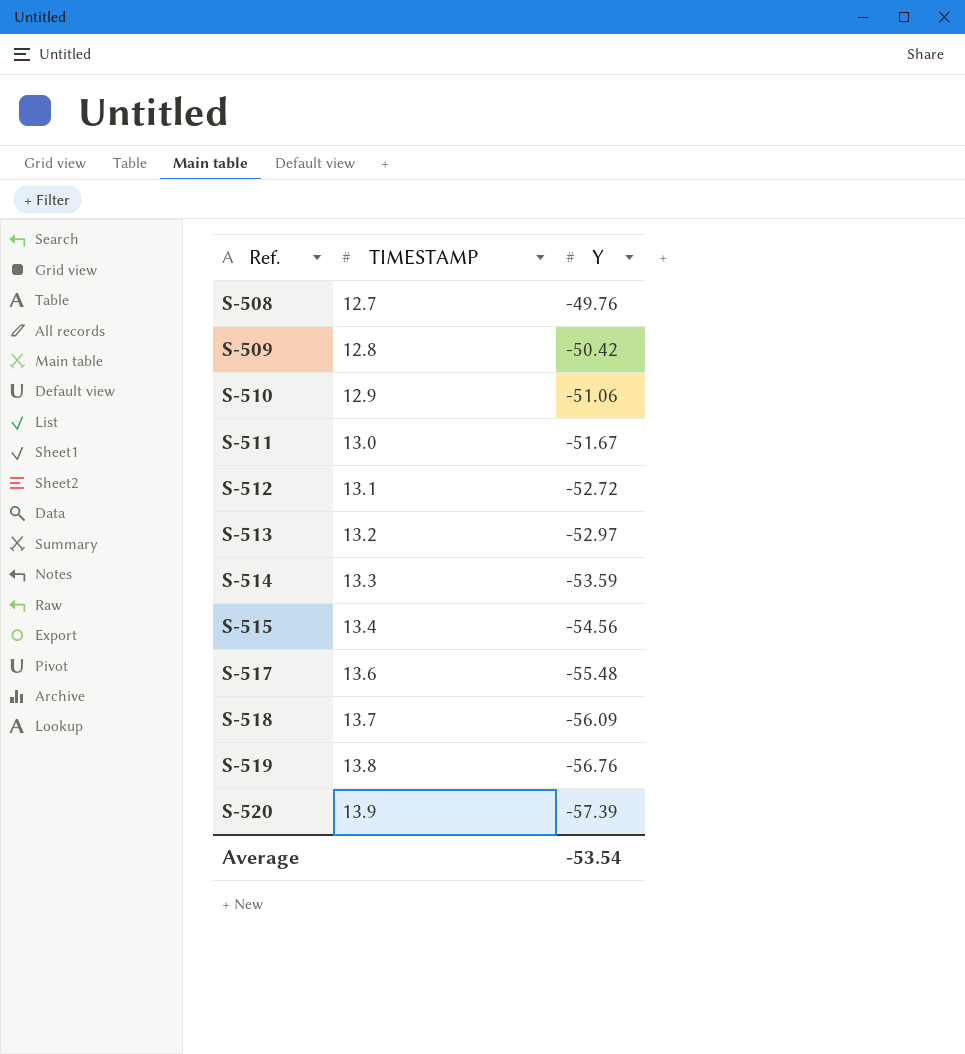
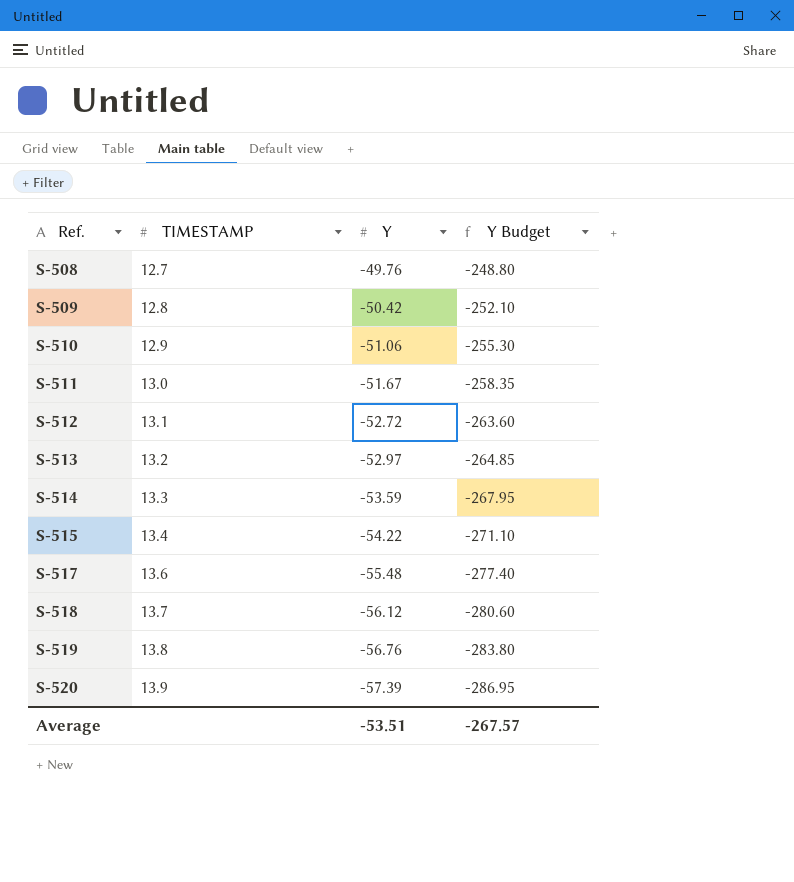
column Y Budget | formula: none -> [Y] * 5
S-515 | Y: -54.56 -> -54.22
S-518 | Y: -56.09 -> -56.12
Average | Y: -53.54 -> -53.51

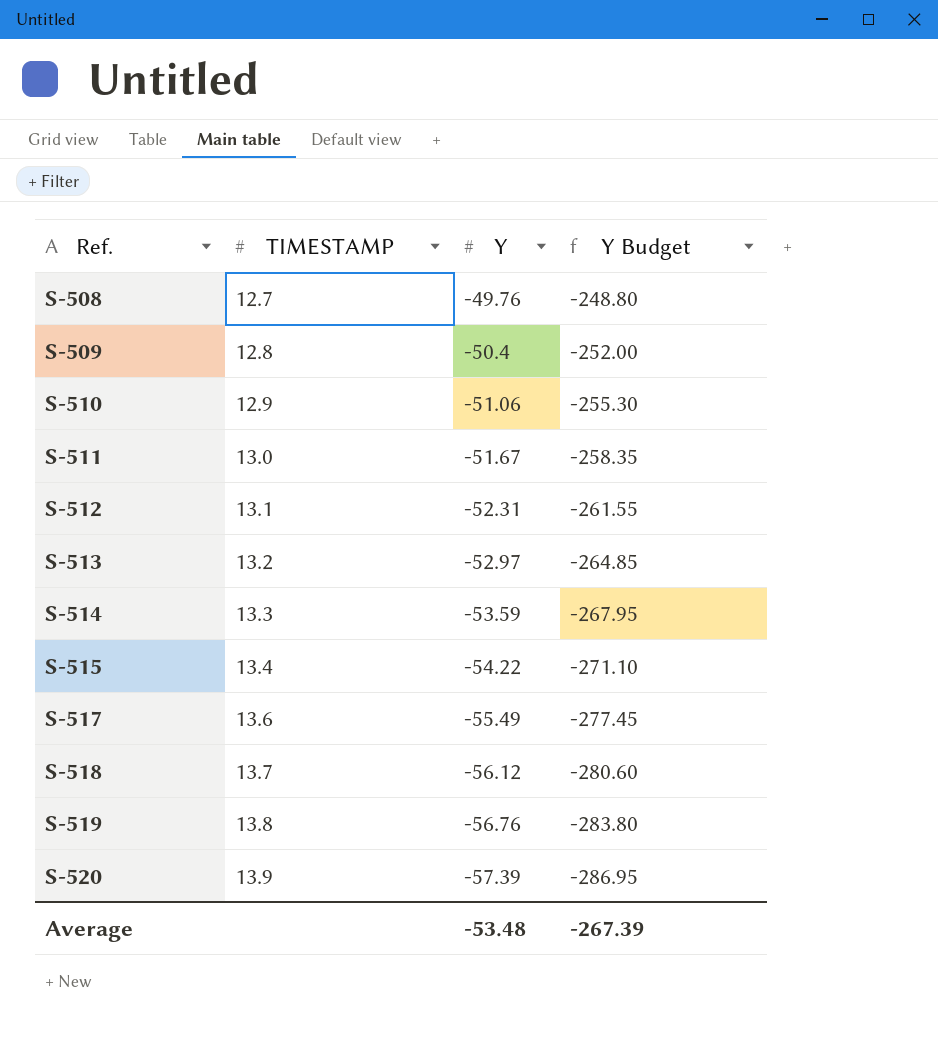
S-509 | Y: -50.42 -> -50.4
S-509 | Y Budget: -252.10 -> -252.00
S-512 | Y: -52.72 -> -52.31
S-512 | Y Budget: -263.60 -> -261.55
S-517 | Y: -55.48 -> -55.49
S-517 | Y Budget: -277.40 -> -277.45
Average | Y: -53.51 -> -53.48
Average | Y Budget: -267.57 -> -267.39

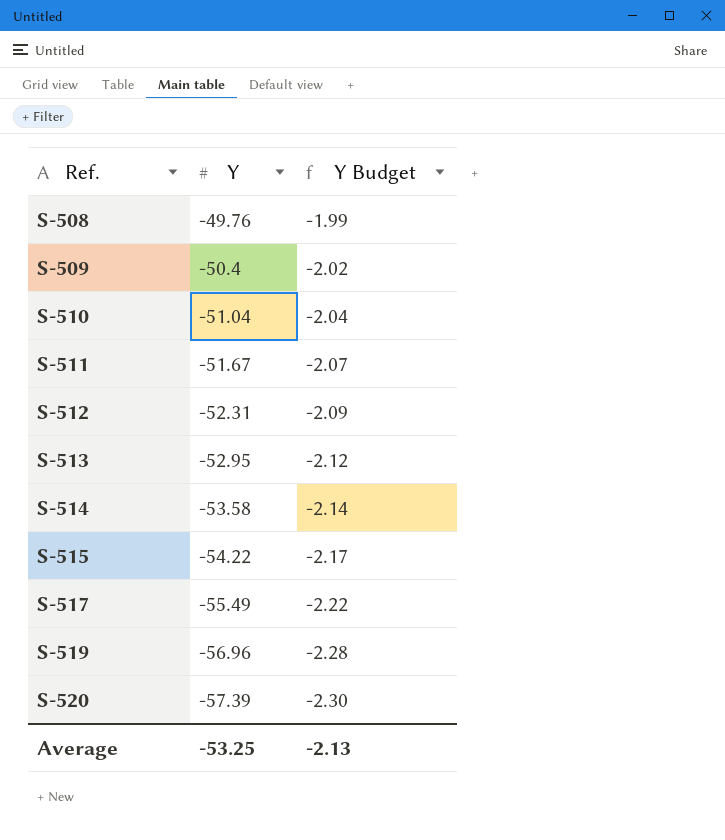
column TIMESTAMP | position: 2 -> none
column Y Budget | formula: [Y] * 5 -> [Y] * 0.04
row S-518: 13.7 | -56.12 | -280.60 -> none
S-510 | Y: -51.06 -> -51.04
S-513 | Y: -52.97 -> -52.95
S-514 | Y: -53.59 -> -53.58
S-519 | Y: -56.76 -> -56.96
Average | Y: -53.48 -> -53.25
Average | Y Budget: -267.39 -> -2.13

